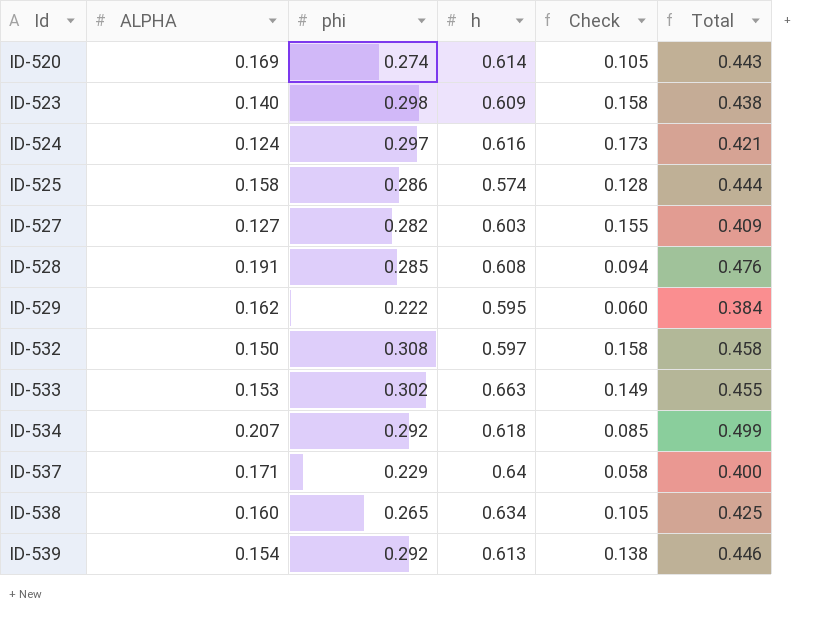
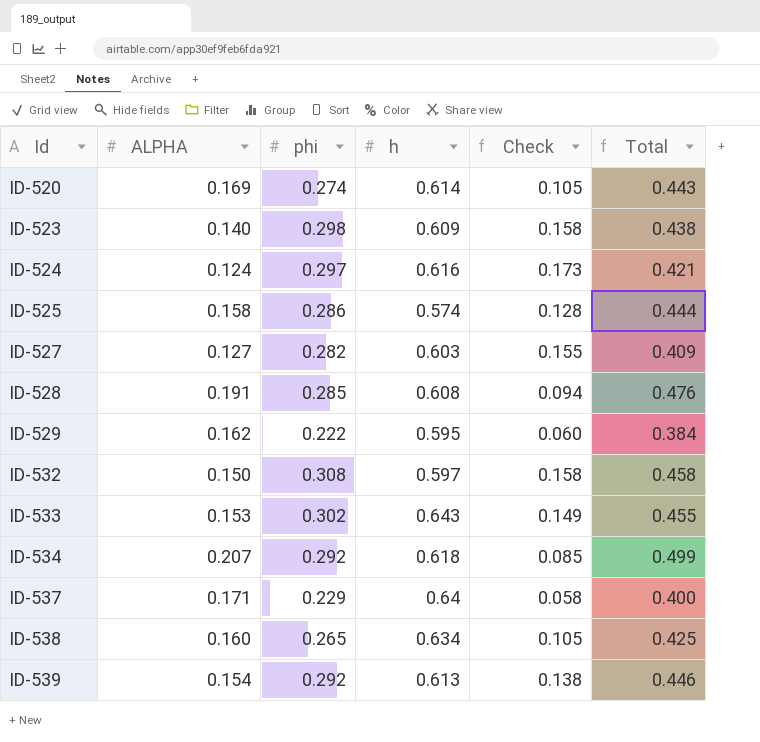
ID-533 | h: 0.663 -> 0.643

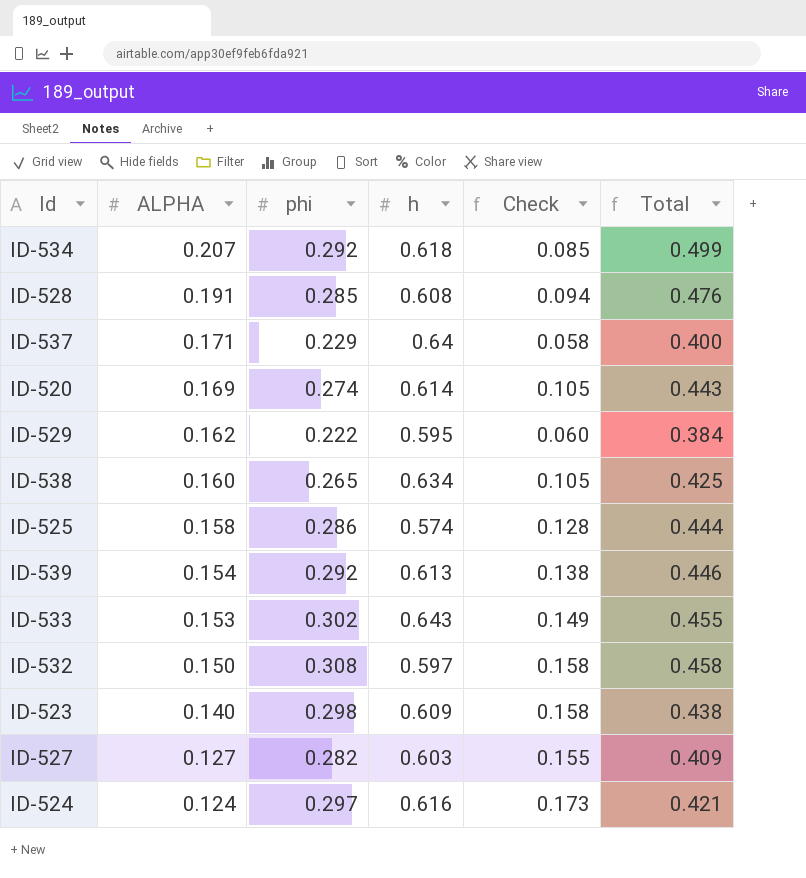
row order: Id ascending -> ALPHA descending

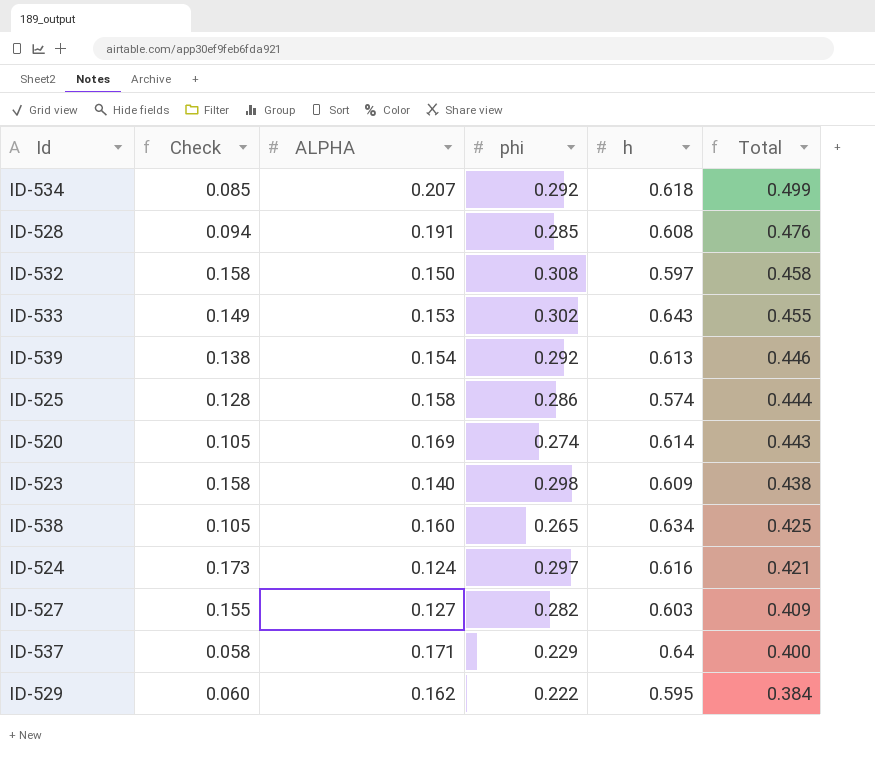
row order: ALPHA descending -> Total descending
column Check | position: 5 -> 2

